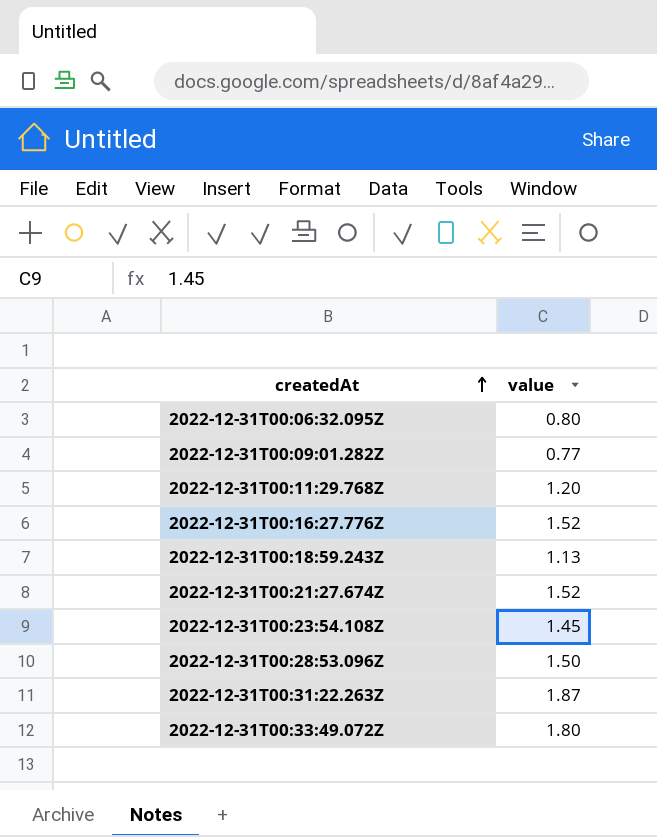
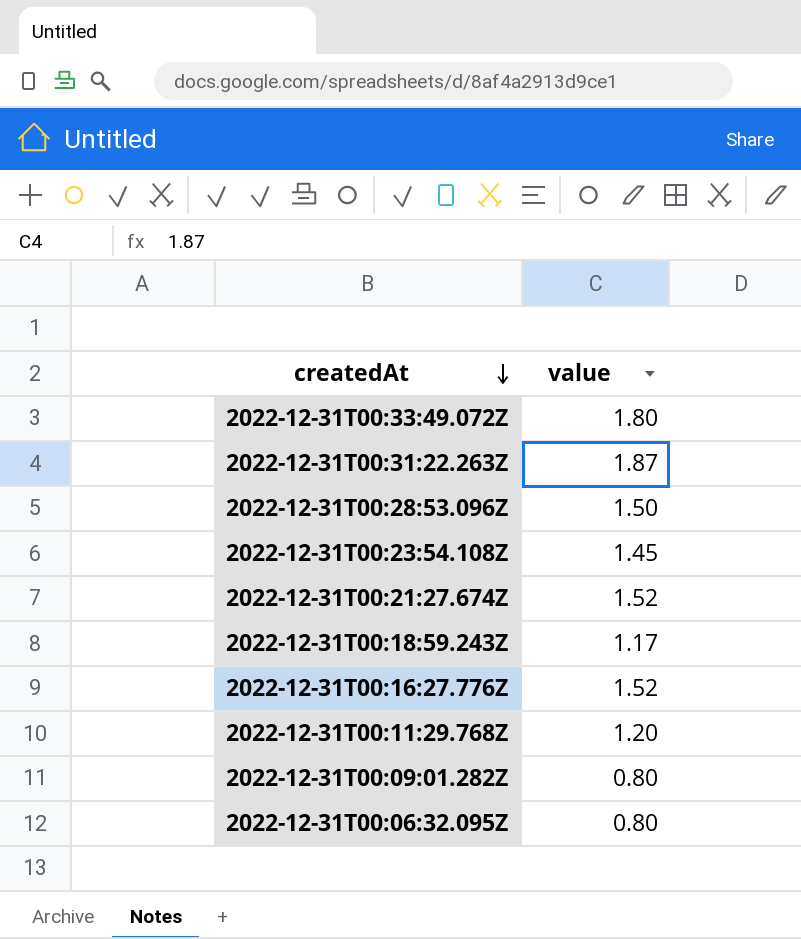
row order: createdAt ascending -> createdAt descending
2022-12-31T00:18:59.243Z | value: 1.13 -> 1.17
2022-12-31T00:09:01.282Z | value: 0.77 -> 0.80

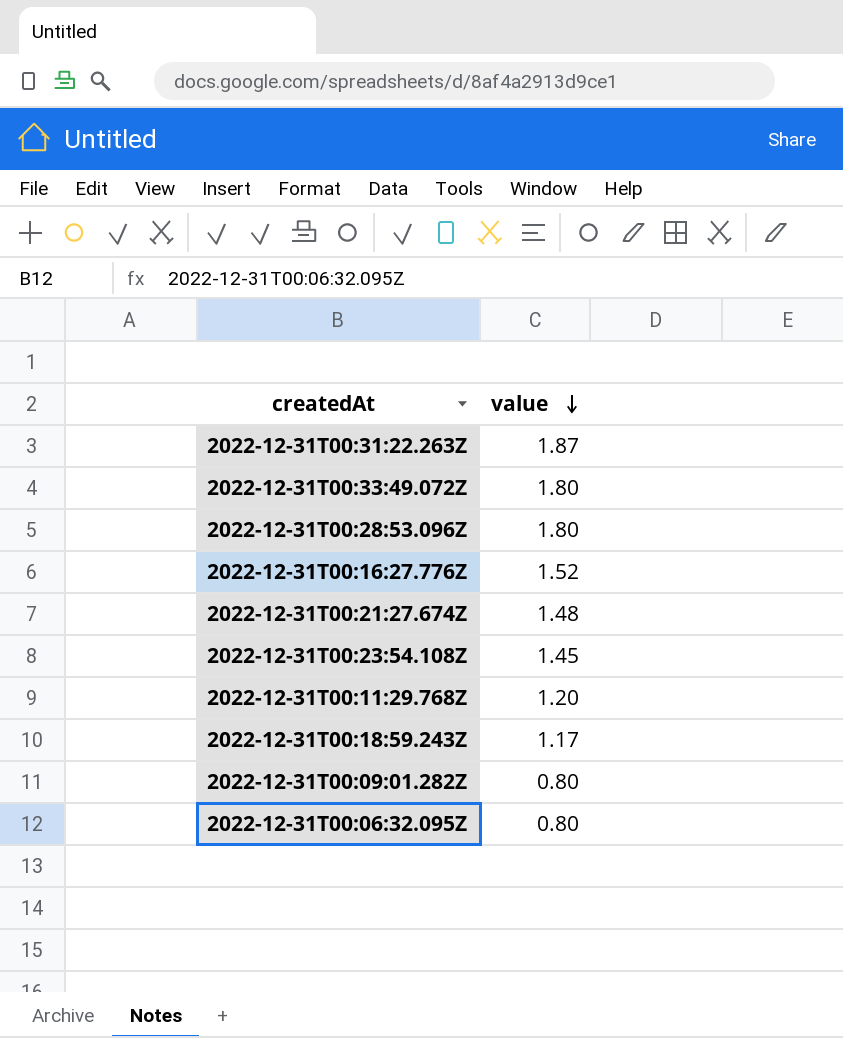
row order: createdAt descending -> value descending
2022-12-31T00:28:53.096Z | value: 1.50 -> 1.80
2022-12-31T00:21:27.674Z | value: 1.52 -> 1.48

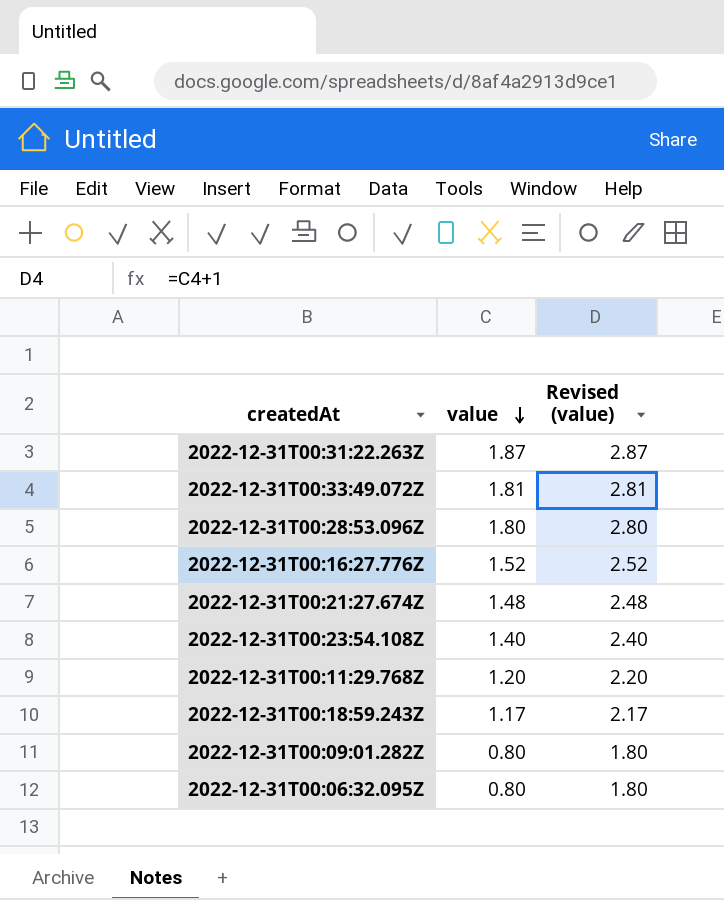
column Revised (value) | formula: none -> [value] + 1
2022-12-31T00:33:49.072Z | value: 1.80 -> 1.81
2022-12-31T00:23:54.108Z | value: 1.45 -> 1.40

